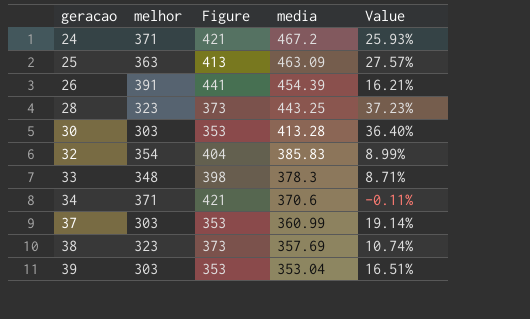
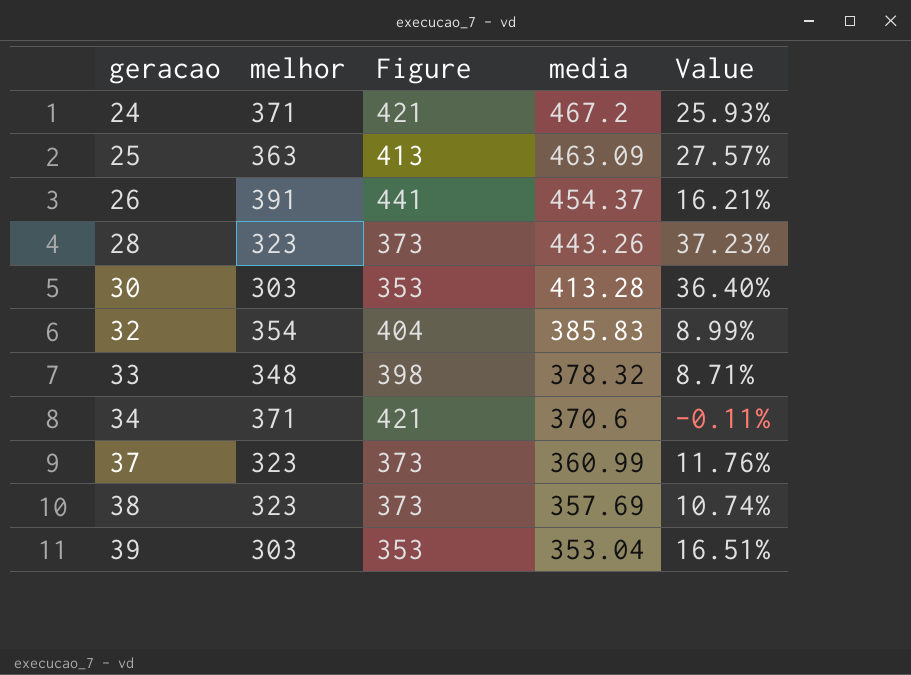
26 | media: 454.39 -> 454.37
28 | media: 443.25 -> 443.26
33 | media: 378.3 -> 378.32
37 | melhor: 303 -> 323
37 | Figure: 353 -> 373
37 | Value: 19.14% -> 11.76%

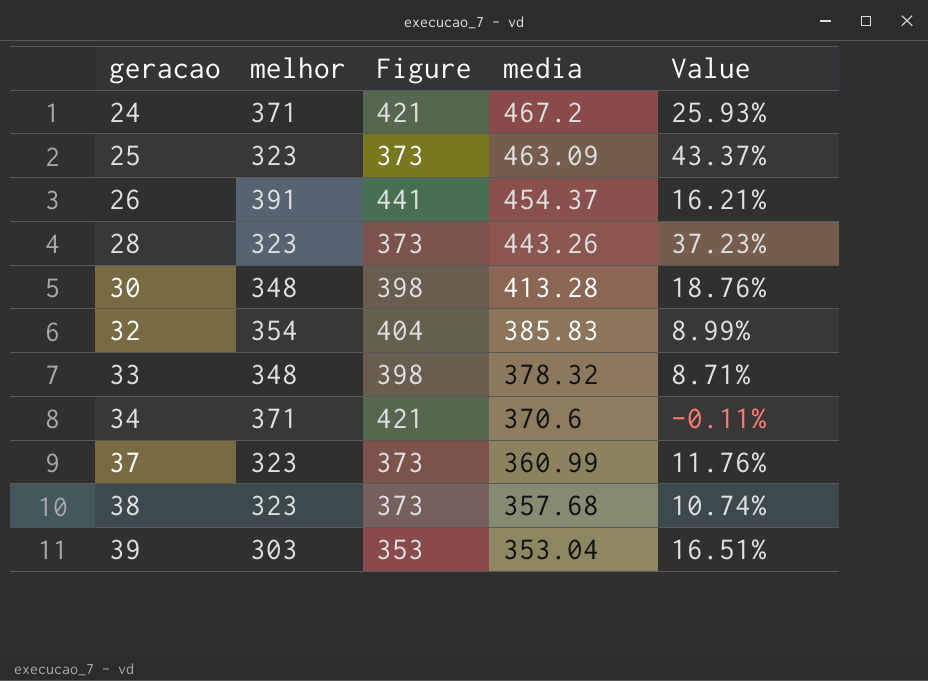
25 | melhor: 363 -> 323
25 | Figure: 413 -> 373
25 | Value: 27.57% -> 43.37%
30 | melhor: 303 -> 348
30 | Figure: 353 -> 398
30 | Value: 36.40% -> 18.76%
38 | media: 357.69 -> 357.68

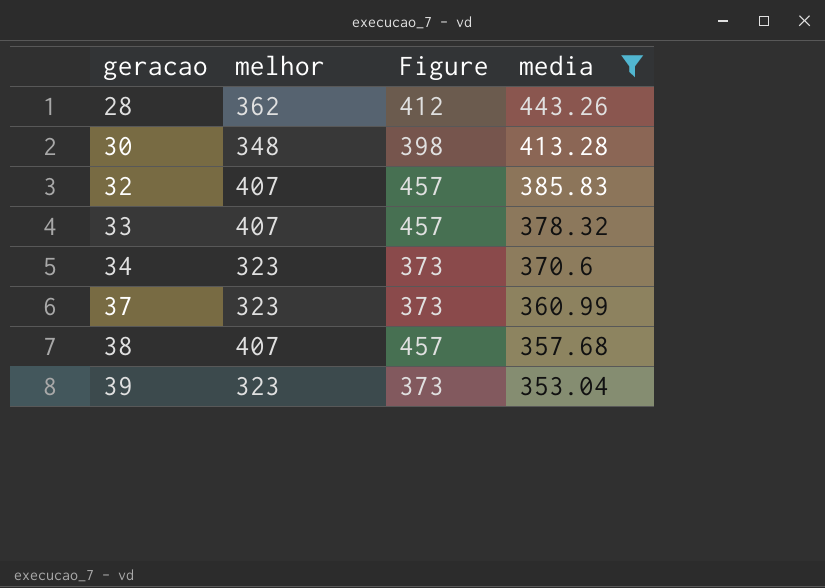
filter: none -> media <= 443.26
column Value | formula: ([media] - [melhor]) / [melhor] -> none
28 | melhor: 323 -> 362
28 | Figure: 373 -> 412
32 | melhor: 354 -> 407
32 | Figure: 404 -> 457
33 | melhor: 348 -> 407
33 | Figure: 398 -> 457
34 | melhor: 371 -> 323
34 | Figure: 421 -> 373
38 | melhor: 323 -> 407
38 | Figure: 373 -> 457
39 | melhor: 303 -> 323
39 | Figure: 353 -> 373

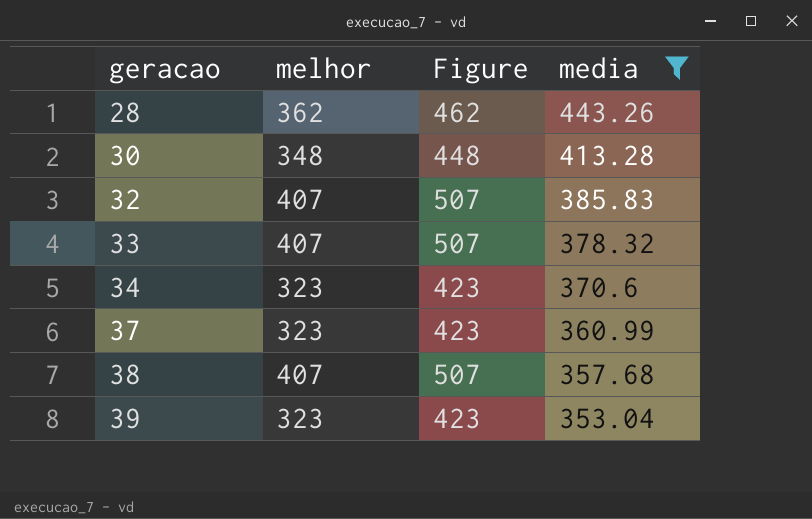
column Figure | formula: [melhor] + 50 -> [melhor] + 100

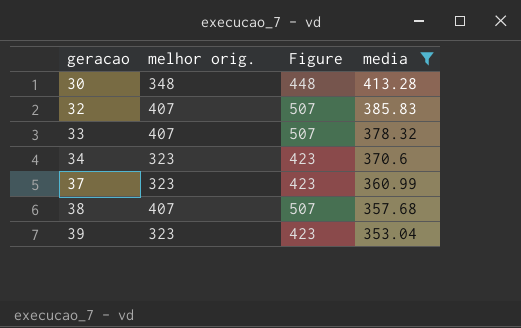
column name: melhor -> melhor orig.
row 28: 362 | 462 | 443.26 -> none

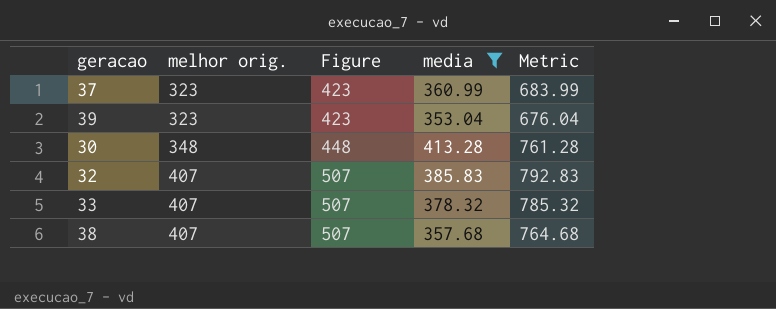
row order: geracao ascending -> melhor orig. ascending
column Metric | formula: none -> [melhor orig.] + [media]
row 34: 323 | 423 | 370.6 -> none

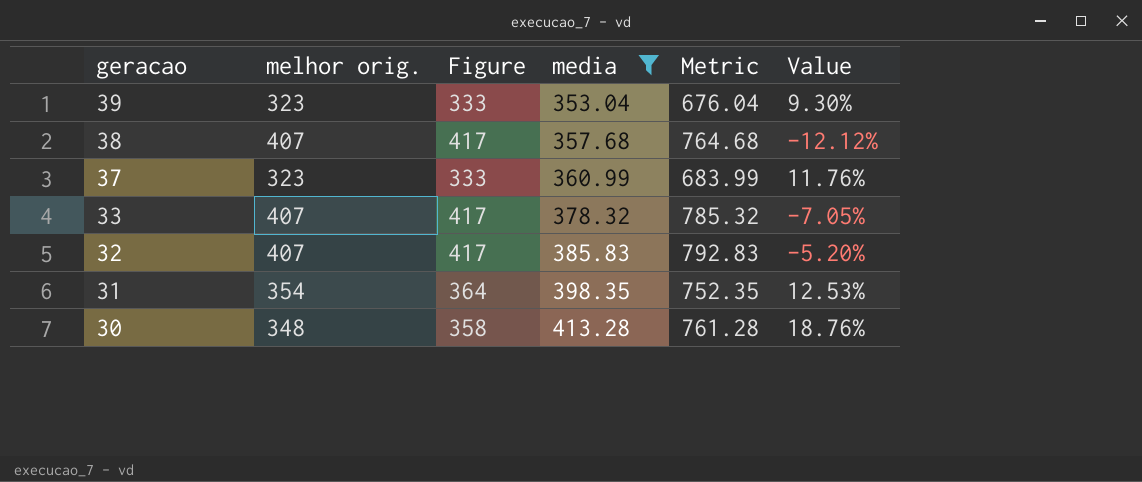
row order: melhor orig. ascending -> geracao descending
column Figure | formula: [melhor orig.] + 100 -> [melhor orig.] + 10
column Value | formula: none -> ([media] - [melhor orig.]) / [melhor orig.]
row 31: none -> 354 | 364 | 398.35 | 752.35 | 12.53%

